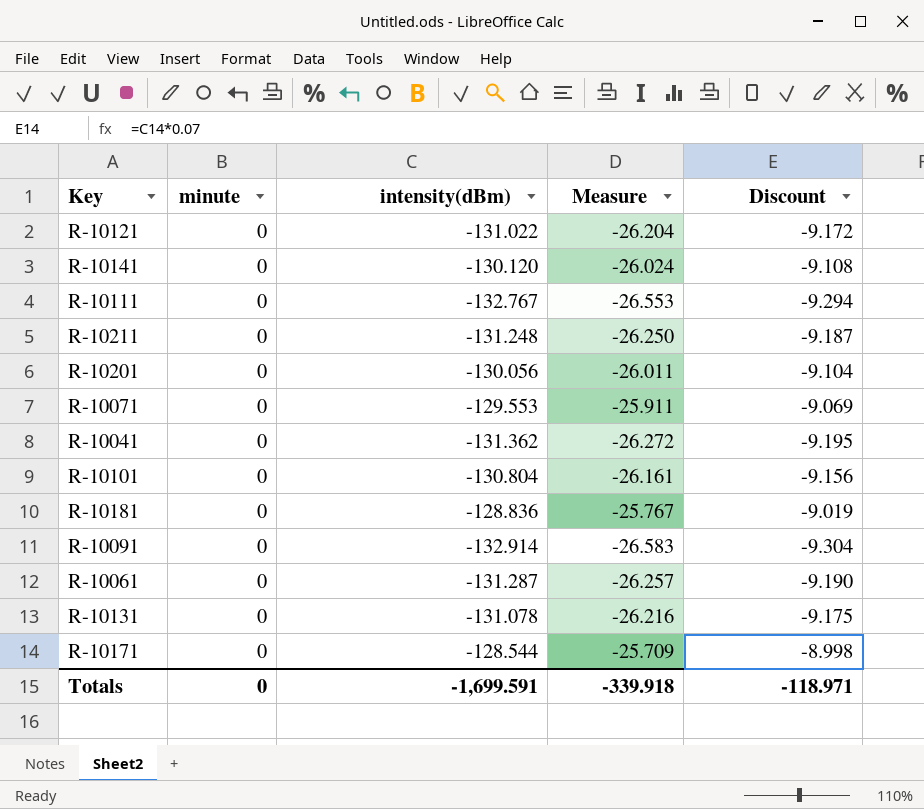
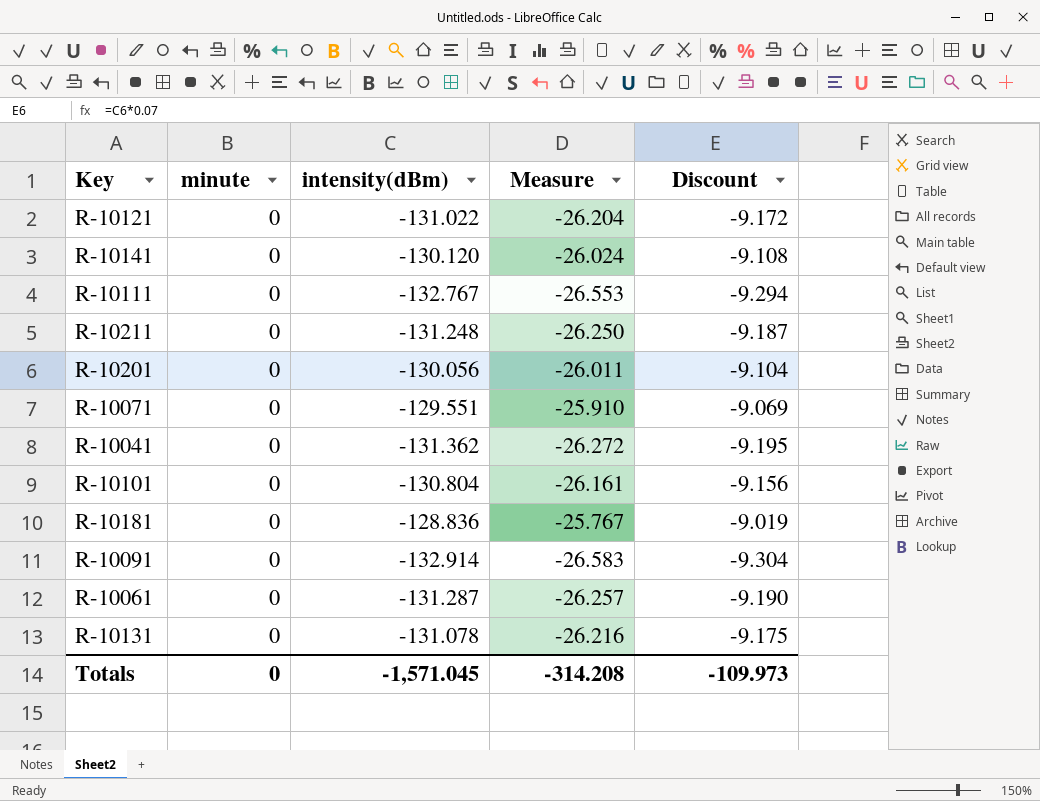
row R-10171: 0 | -128.544 | -25.709 | -8.998 -> none
R-10071 | intensity(dBm): -129.553 -> -129.551
R-10071 | Measure: -25.911 -> -25.910
Totals | intensity(dBm): -1,699.591 -> -1,571.045
Totals | Measure: -339.918 -> -314.208
Totals | Discount: -118.971 -> -109.973

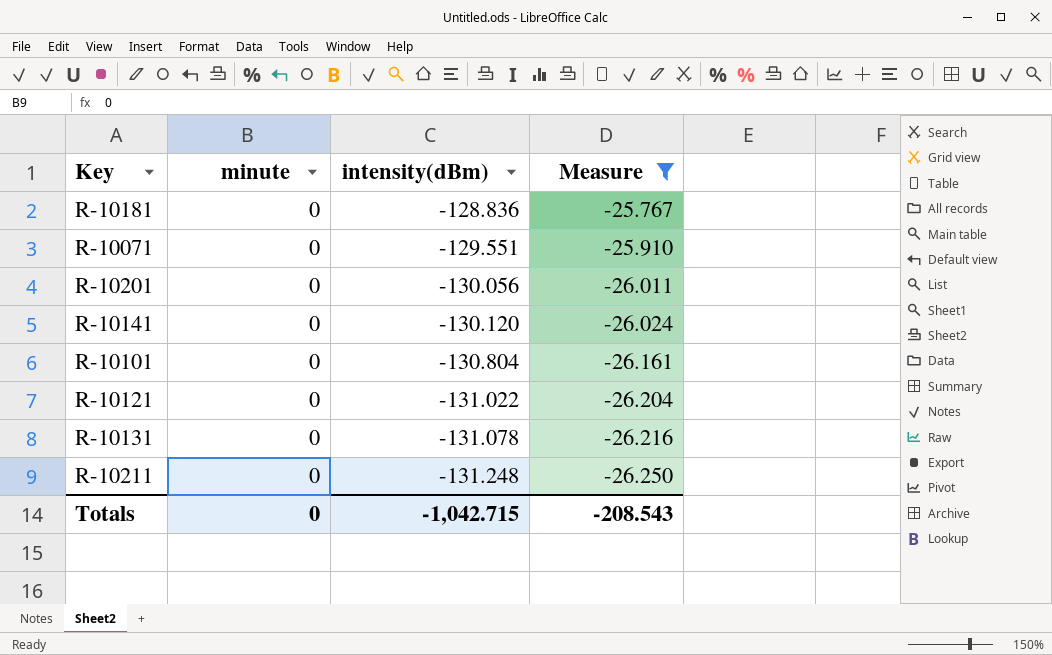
filter: none -> Measure >= -26.250
row order: none -> intensity(dBm) descending
column Discount | formula: [intensity(dBm)] * 0.07 -> none
Totals | intensity(dBm): -1,571.045 -> -1,042.715
Totals | Measure: -314.208 -> -208.543

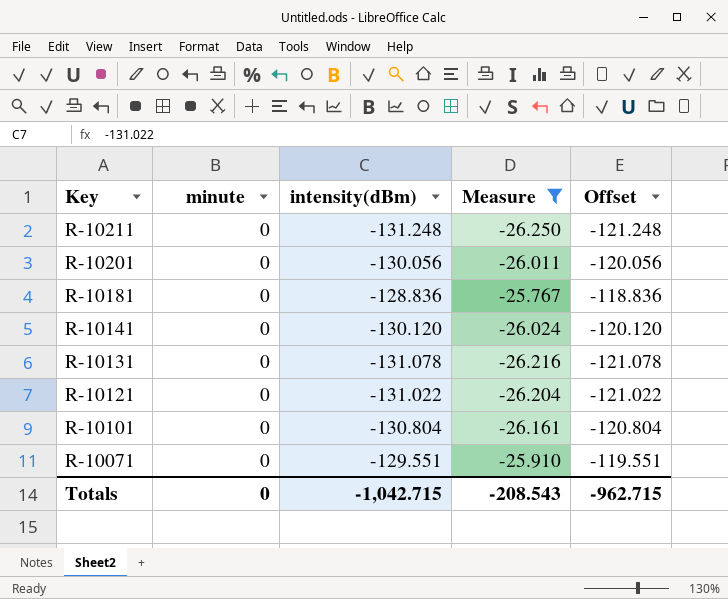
row order: intensity(dBm) descending -> Key descending
column Offset | formula: none -> [intensity(dBm)] + 10

